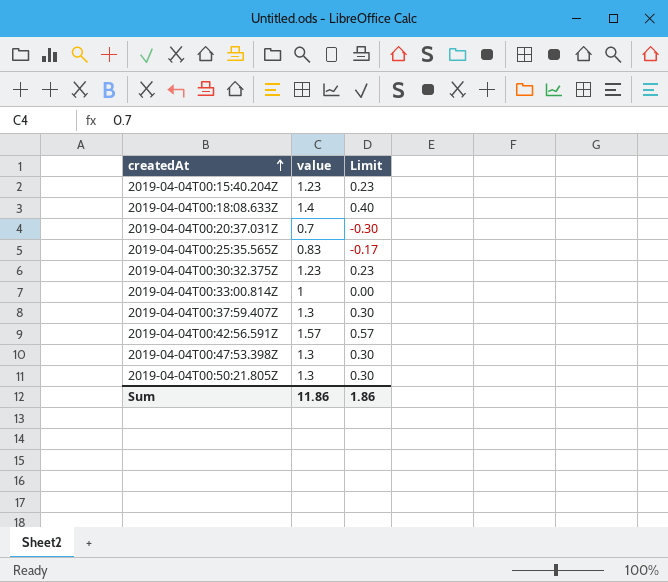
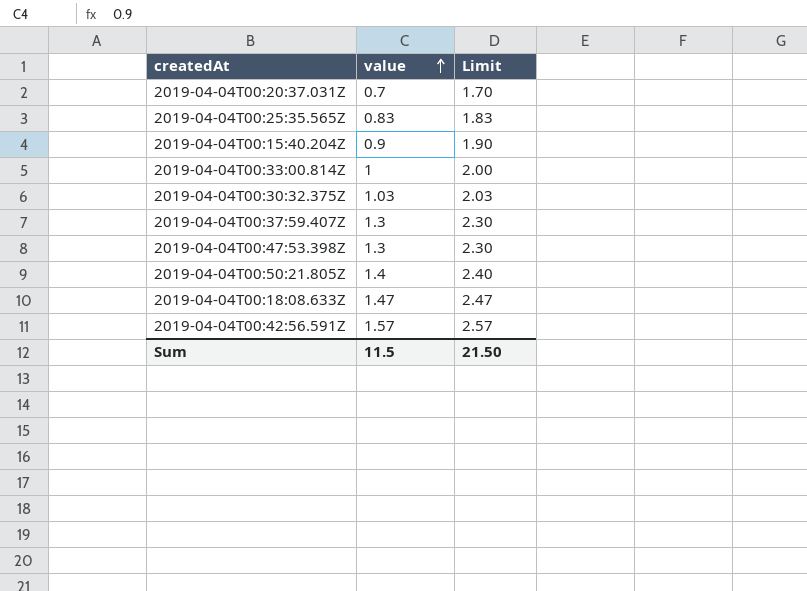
row order: createdAt ascending -> value ascending
column Limit | formula: [value] - 1 -> [value] + 1
2019-04-04T00:15:40.204Z | value: 1.23 -> 0.9
2019-04-04T00:30:32.375Z | value: 1.23 -> 1.03
2019-04-04T00:50:21.805Z | value: 1.3 -> 1.4
2019-04-04T00:18:08.633Z | value: 1.4 -> 1.47
Sum | value: 11.86 -> 11.5
Sum | Limit: 1.86 -> 21.50

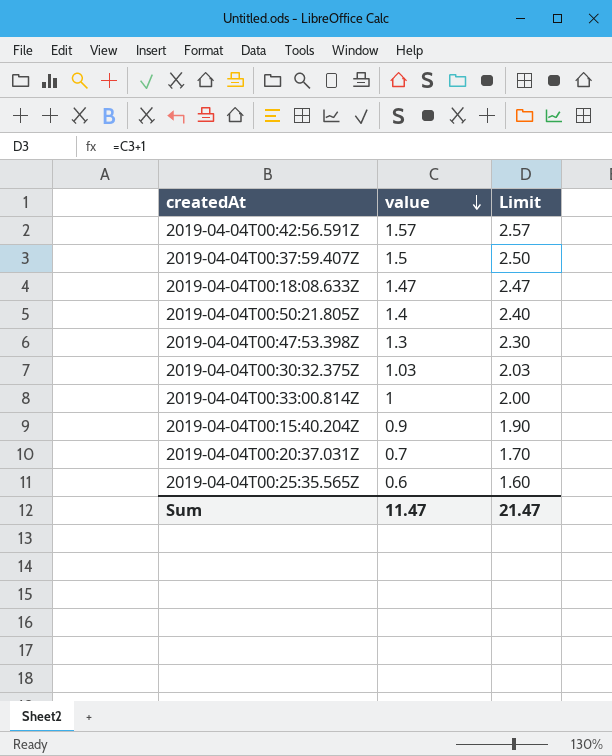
row order: value ascending -> value descending
2019-04-04T00:37:59.407Z | value: 1.3 -> 1.5
2019-04-04T00:37:59.407Z | Limit: 2.30 -> 2.50
2019-04-04T00:25:35.565Z | value: 0.83 -> 0.6
2019-04-04T00:25:35.565Z | Limit: 1.83 -> 1.60
Sum | value: 11.5 -> 11.47
Sum | Limit: 21.50 -> 21.47

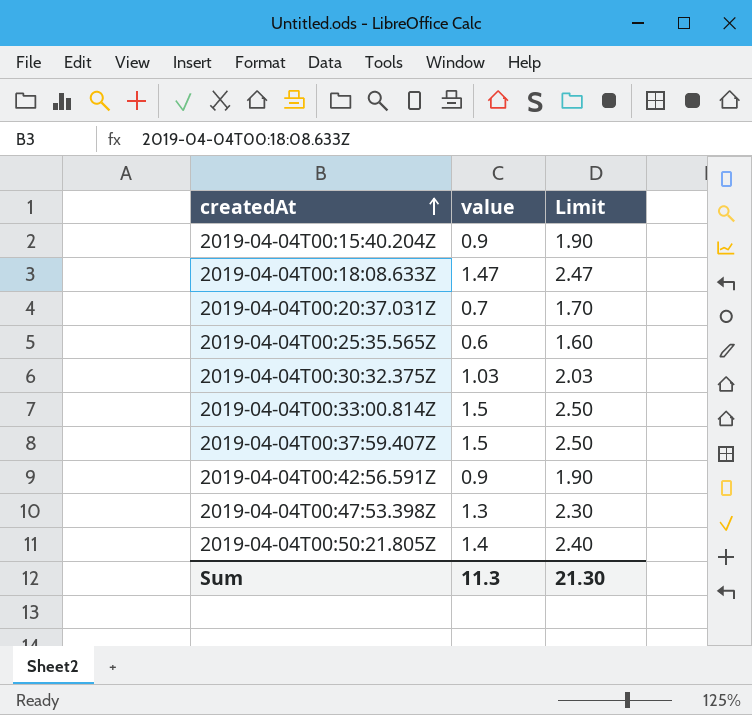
row order: value descending -> createdAt ascending
2019-04-04T00:33:00.814Z | value: 1 -> 1.5
2019-04-04T00:33:00.814Z | Limit: 2.00 -> 2.50
2019-04-04T00:42:56.591Z | value: 1.57 -> 0.9
2019-04-04T00:42:56.591Z | Limit: 2.57 -> 1.90
Sum | value: 11.47 -> 11.3
Sum | Limit: 21.47 -> 21.30

